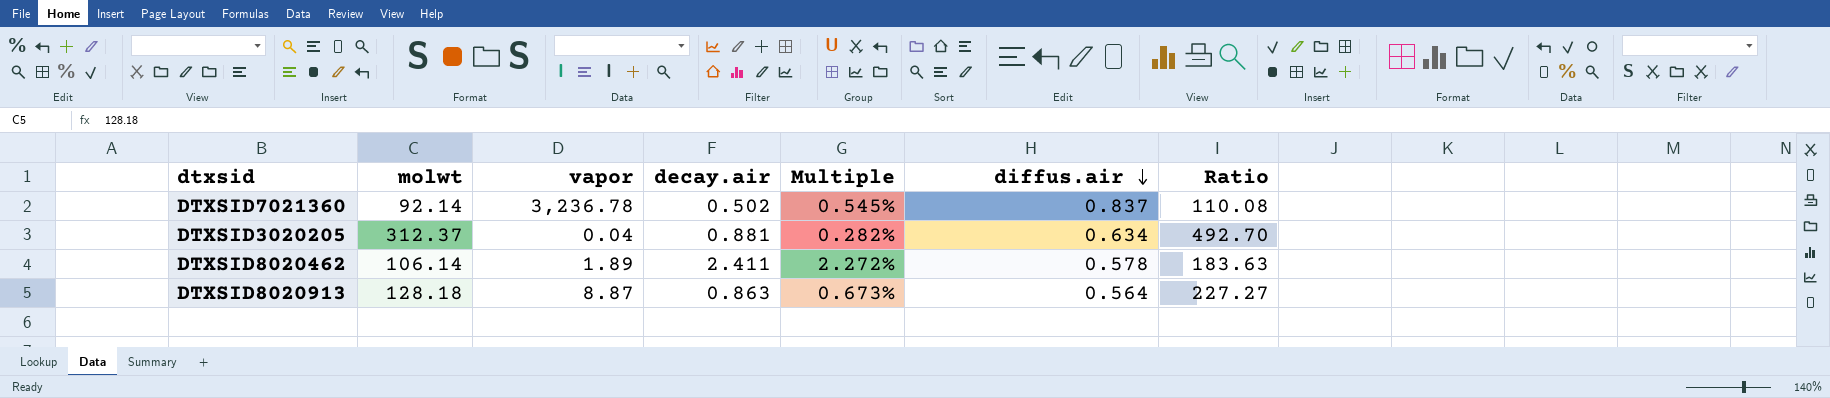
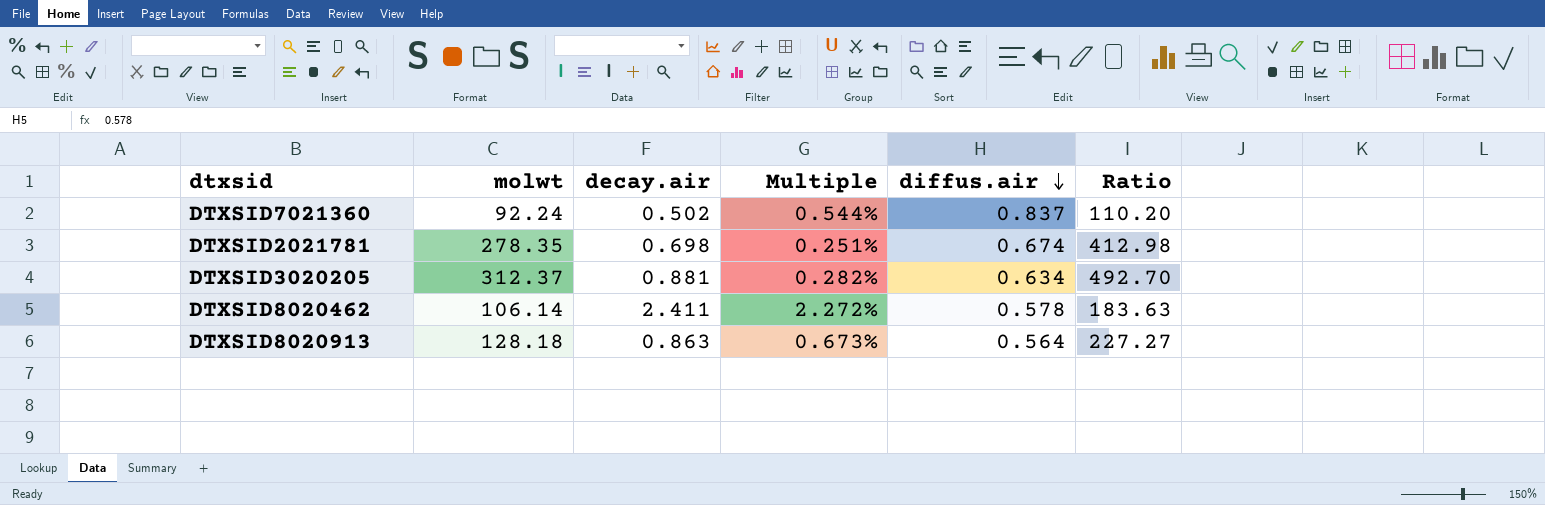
column vapor | position: 3 -> none
DTXSID7021360 | molwt: 92.14 -> 92.24
DTXSID7021360 | Multiple: 0.545% -> 0.544%
DTXSID7021360 | Ratio: 110.08 -> 110.20
row DTXSID2021781: none -> 278.35 | 0.698 | 0.251% | 0.674 | 412.98

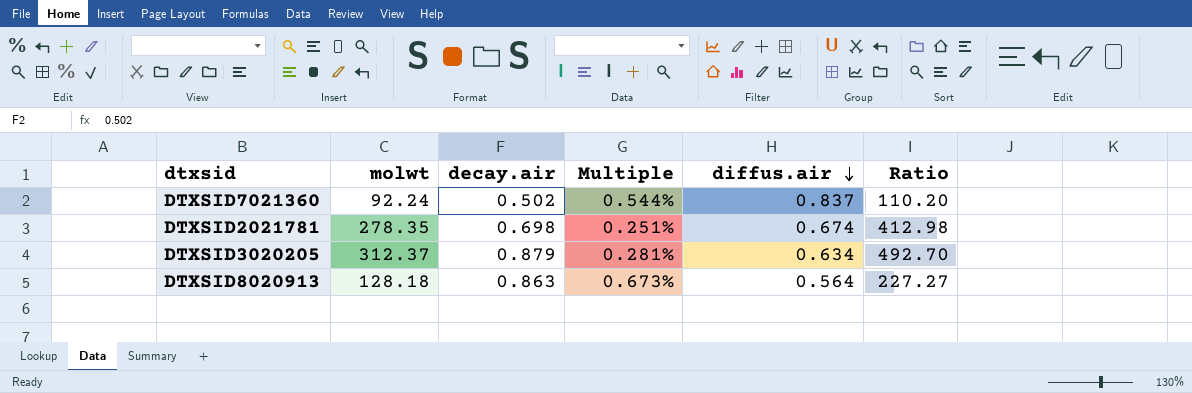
row DTXSID8020462: 106.14 | 2.411 | 2.272% | 0.578 | 183.63 -> none
DTXSID3020205 | decay.air: 0.881 -> 0.879
DTXSID3020205 | Multiple: 0.282% -> 0.281%

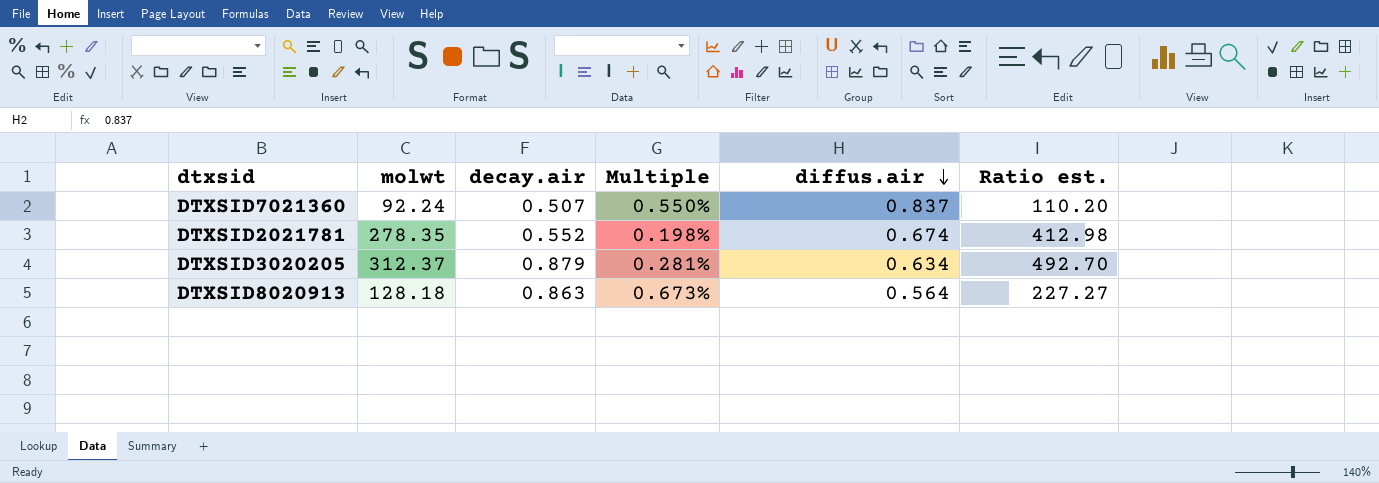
column name: Ratio -> Ratio est.
DTXSID7021360 | decay.air: 0.502 -> 0.507
DTXSID7021360 | Multiple: 0.544% -> 0.550%
DTXSID2021781 | decay.air: 0.698 -> 0.552
DTXSID2021781 | Multiple: 0.251% -> 0.198%

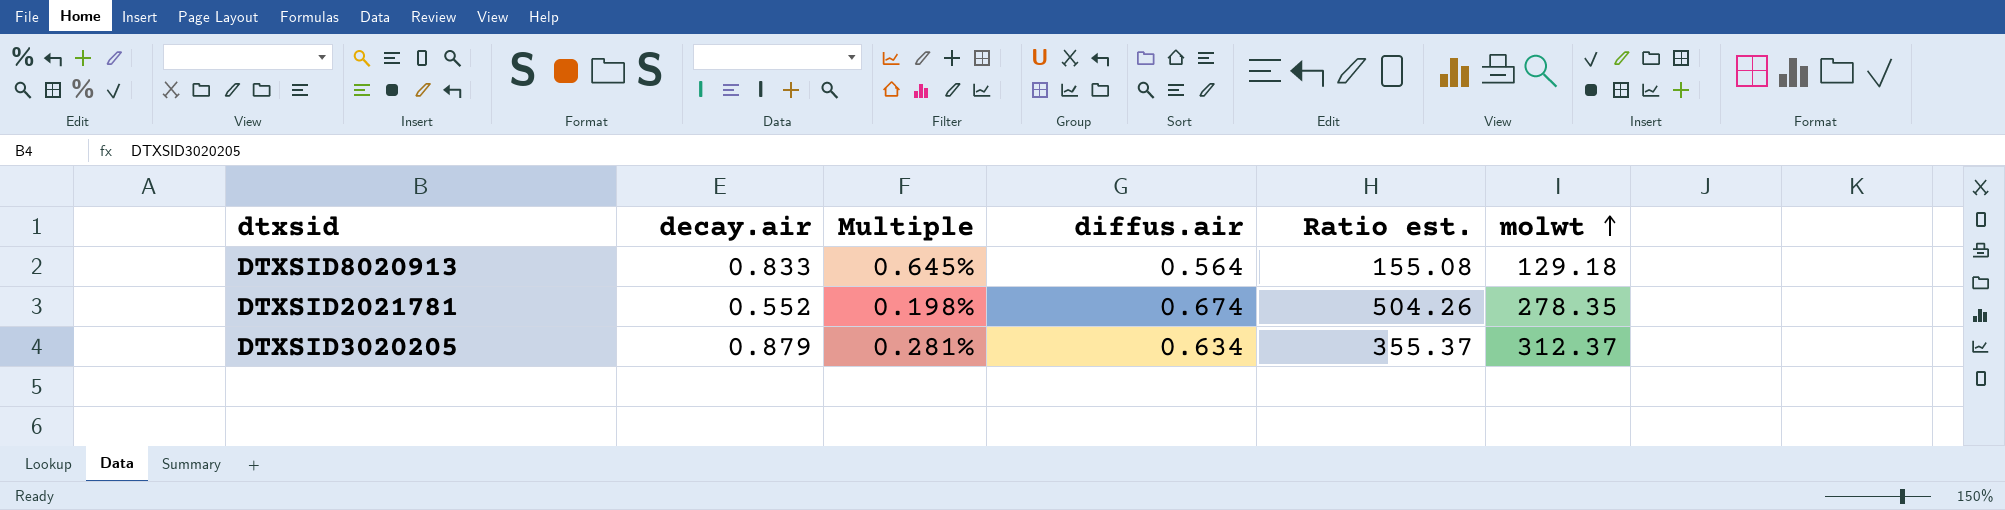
row order: diffus.air descending -> molwt ascending
column Ratio est. | formula: [molwt] / [diffus.air] -> [molwt] / [decay.air]
column molwt | position: 2 -> 6
row DTXSID7021360: 92.24 | 0.507 | 0.550% | 0.837 | 110.20 -> none
DTXSID8020913 | decay.air: 0.863 -> 0.833
DTXSID8020913 | Multiple: 0.673% -> 0.645%
DTXSID8020913 | molwt: 128.18 -> 129.18

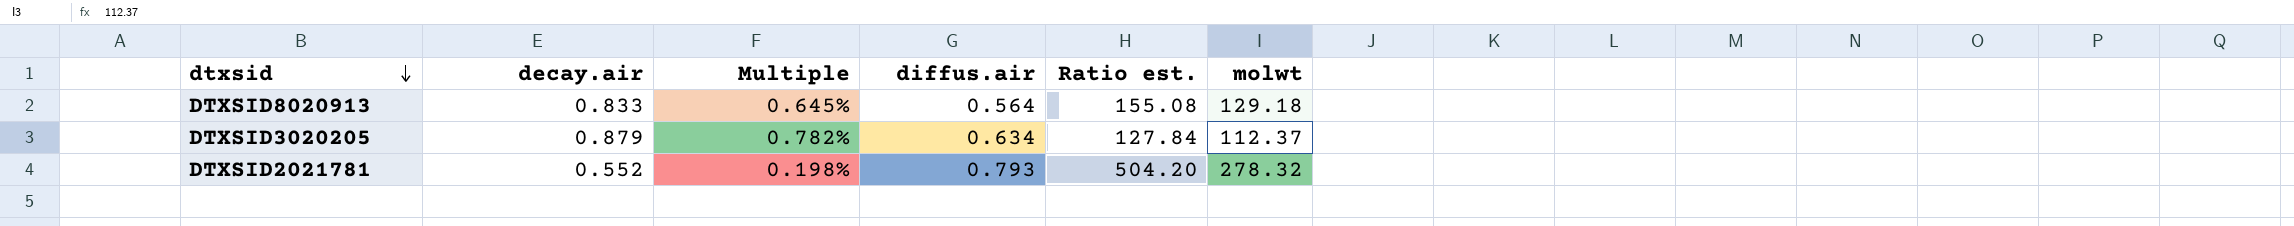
row order: molwt ascending -> dtxsid descending
DTXSID3020205 | Multiple: 0.281% -> 0.782%
DTXSID3020205 | Ratio est.: 355.37 -> 127.84
DTXSID3020205 | molwt: 312.37 -> 112.37
DTXSID2021781 | diffus.air: 0.674 -> 0.793
DTXSID2021781 | Ratio est.: 504.26 -> 504.20
DTXSID2021781 | molwt: 278.35 -> 278.32

